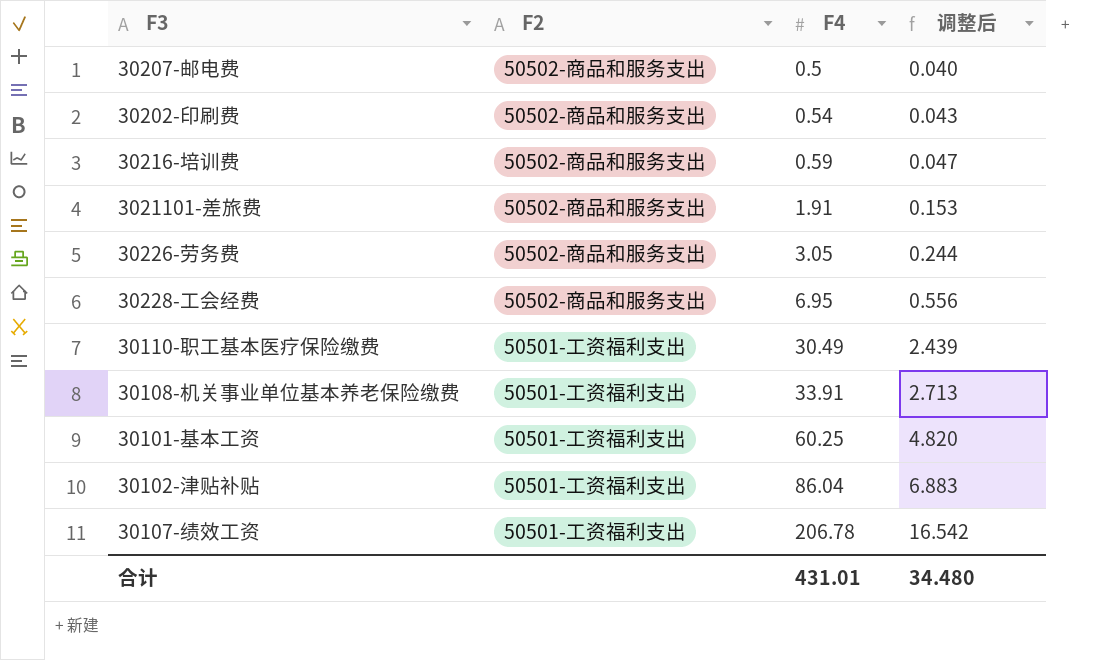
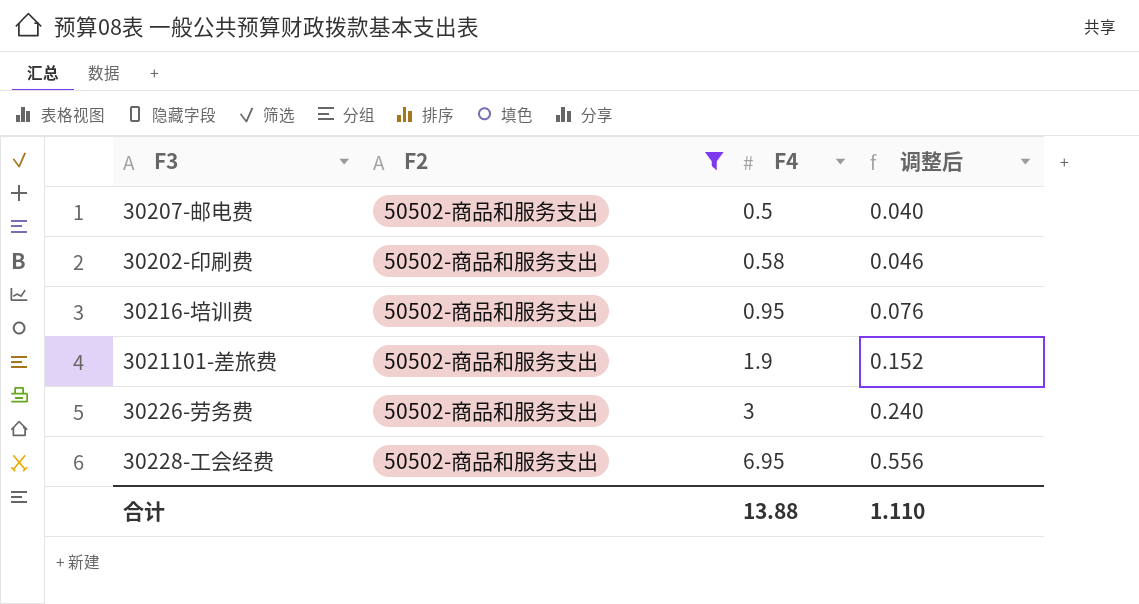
filter: none -> F2 = 50502-商品和服务支出
30202-印刷费 | F4: 0.54 -> 0.58
30202-印刷费 | 调整后: 0.043 -> 0.046
30216-培训费 | F4: 0.59 -> 0.95
30216-培训费 | 调整后: 0.047 -> 0.076
3021101-差旅费 | F4: 1.91 -> 1.9
3021101-差旅费 | 调整后: 0.153 -> 0.152
30226-劳务费 | F4: 3.05 -> 3
30226-劳务费 | 调整后: 0.244 -> 0.240
合计 | F4: 431.01 -> 13.88
合计 | 调整后: 34.480 -> 1.110

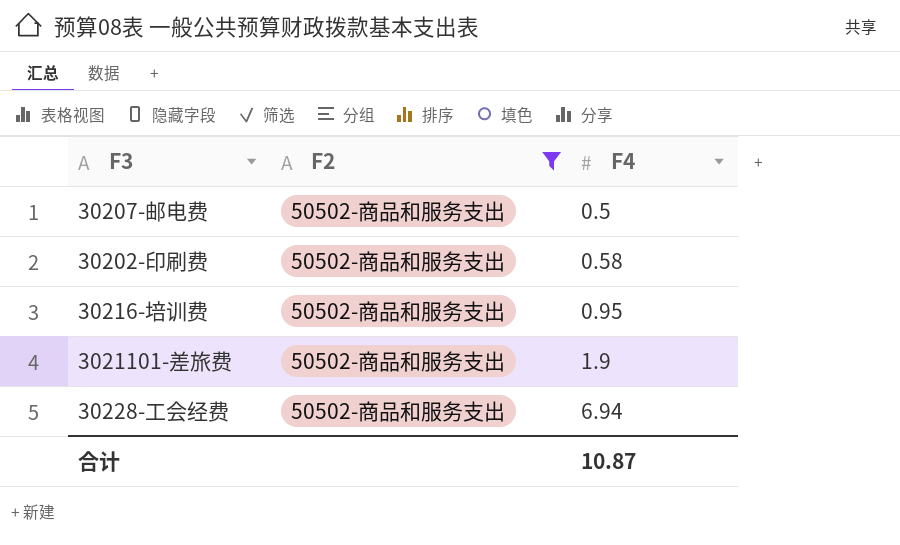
column 调整后 | formula: [F4] * 0.08 -> none
row 30226-劳务费: 50502-商品和服务支出 | 3 | 0.240 -> none
30228-工会经费 | F4: 6.95 -> 6.94
合计 | F4: 13.88 -> 10.87

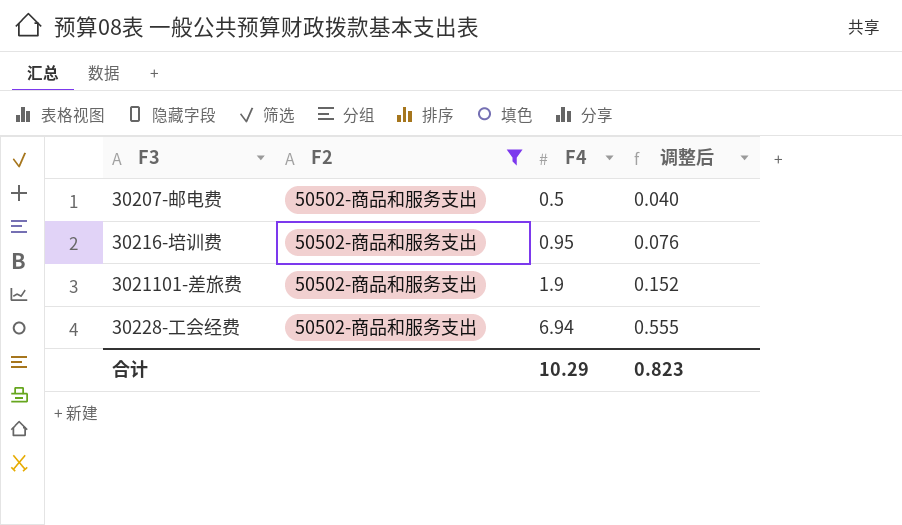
column 调整后 | formula: none -> [F4] * 0.08
row 30202-印刷费: 50502-商品和服务支出 | 0.58 -> none
合计 | F4: 10.87 -> 10.29

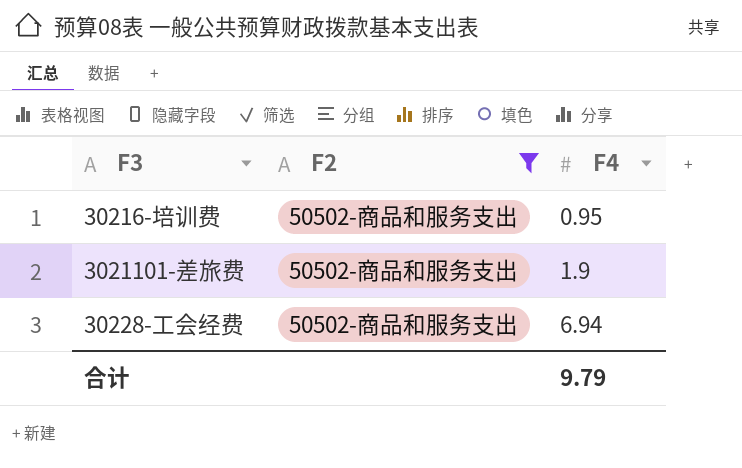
column 调整后 | formula: [F4] * 0.08 -> none
row 30207-邮电费: 50502-商品和服务支出 | 0.5 | 0.040 -> none
合计 | F4: 10.29 -> 9.79

